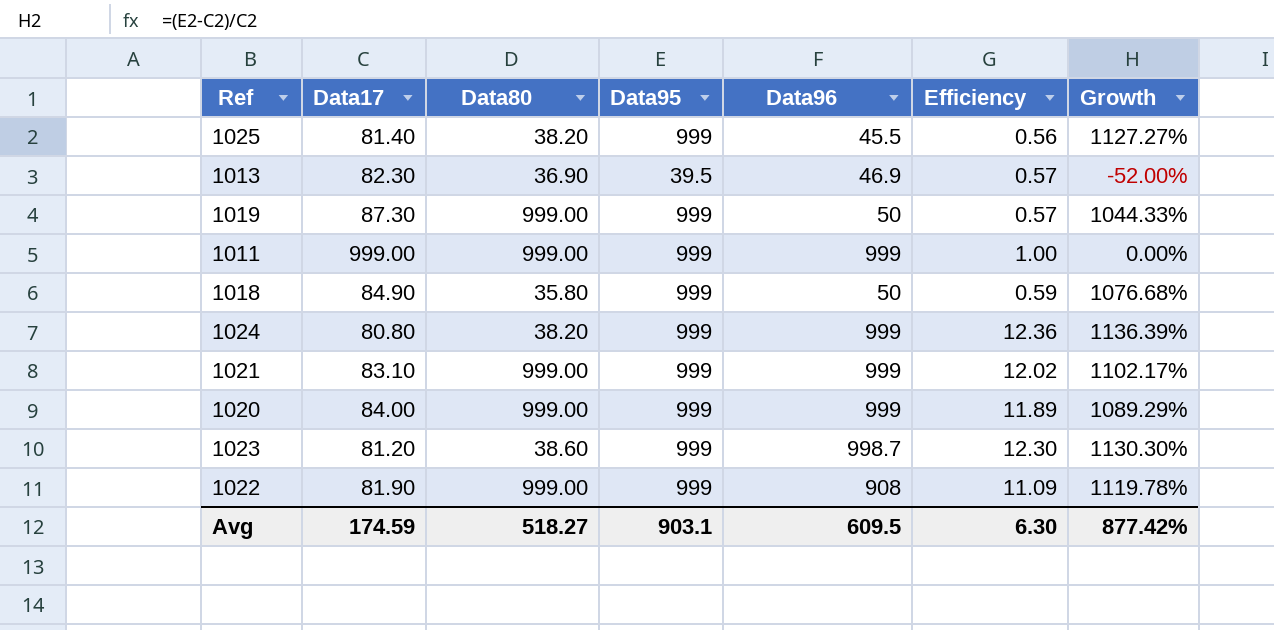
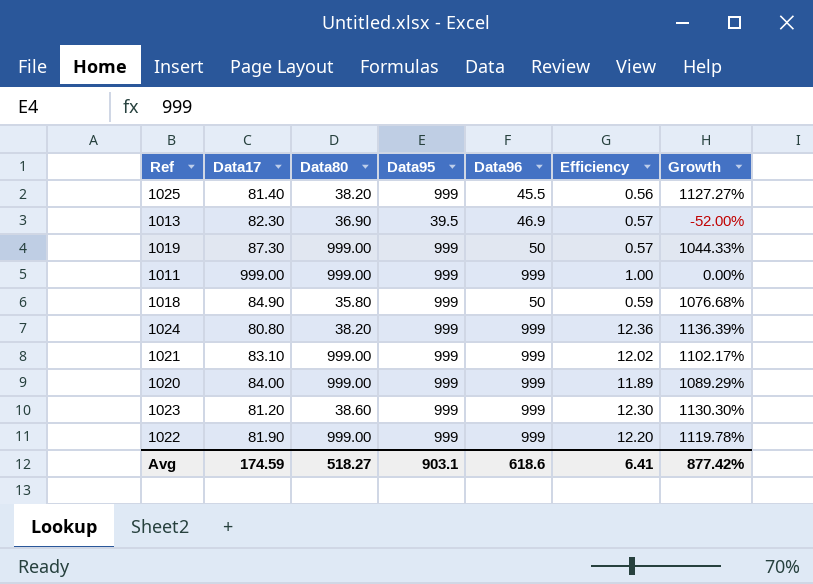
1023 | Data96: 998.7 -> 999
1022 | Data96: 908 -> 999
1022 | Efficiency: 11.09 -> 12.20
Avg | Data96: 609.5 -> 618.6
Avg | Efficiency: 6.30 -> 6.41

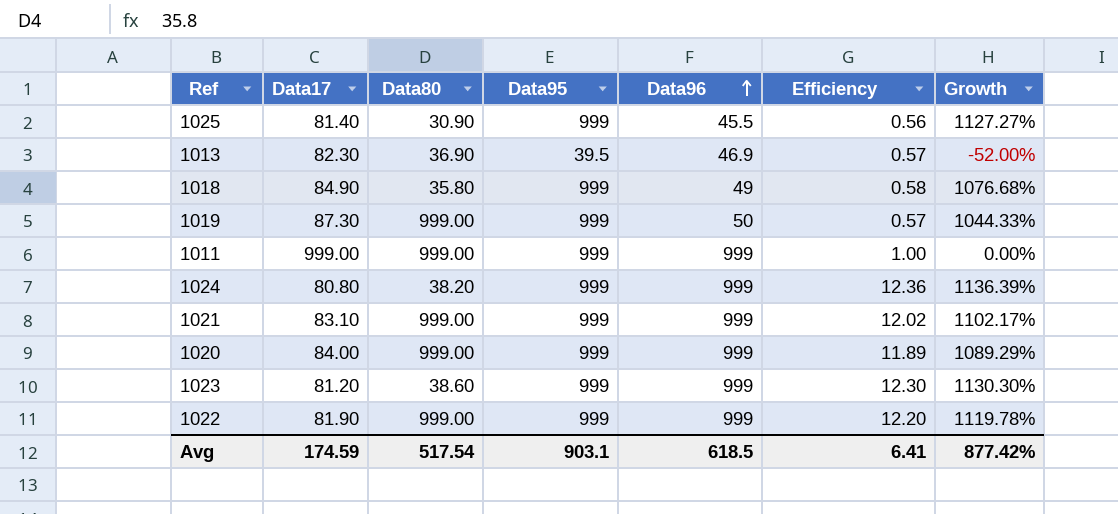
row order: none -> Data96 ascending
1025 | Data80: 38.20 -> 30.90
1018 | Data96: 50 -> 49
1018 | Efficiency: 0.59 -> 0.58
Avg | Data80: 518.27 -> 517.54
Avg | Data96: 618.6 -> 618.5

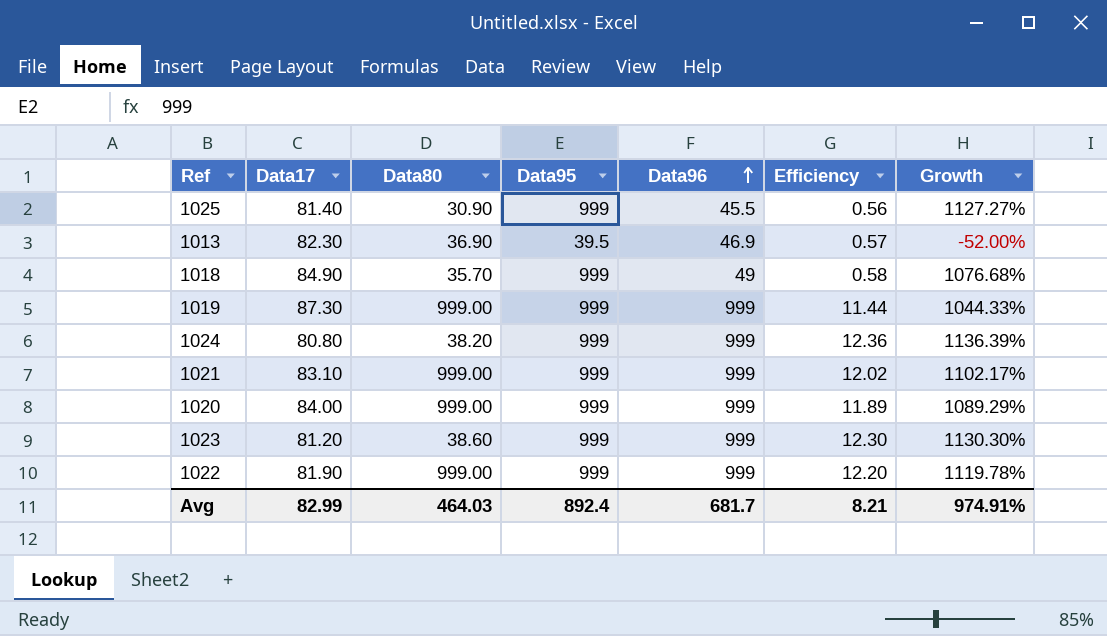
row 1011: 999.00 | 999.00 | 999 | 999 | 1.00 | 0.00% -> none
1018 | Data80: 35.80 -> 35.70
1019 | Data96: 50 -> 999
1019 | Efficiency: 0.57 -> 11.44
Avg | Data17: 174.59 -> 82.99
Avg | Data80: 517.54 -> 464.03
Avg | Data95: 903.1 -> 892.4
Avg | Data96: 618.5 -> 681.7
Avg | Efficiency: 6.41 -> 8.21
Avg | Growth: 877.42% -> 974.91%

